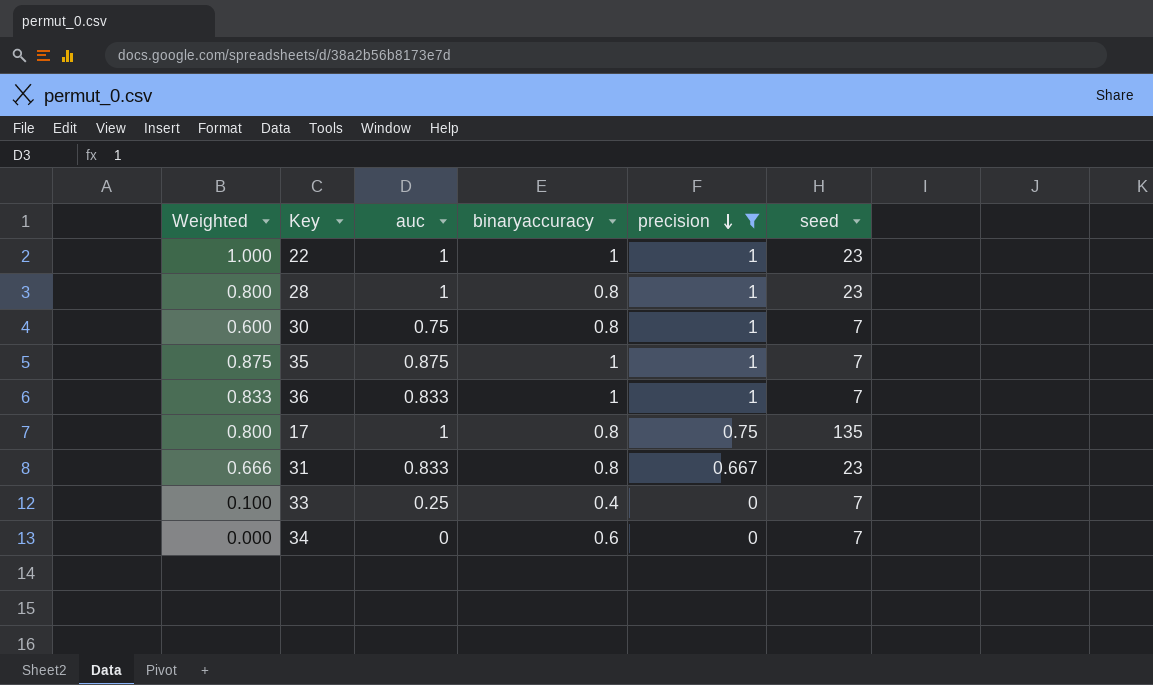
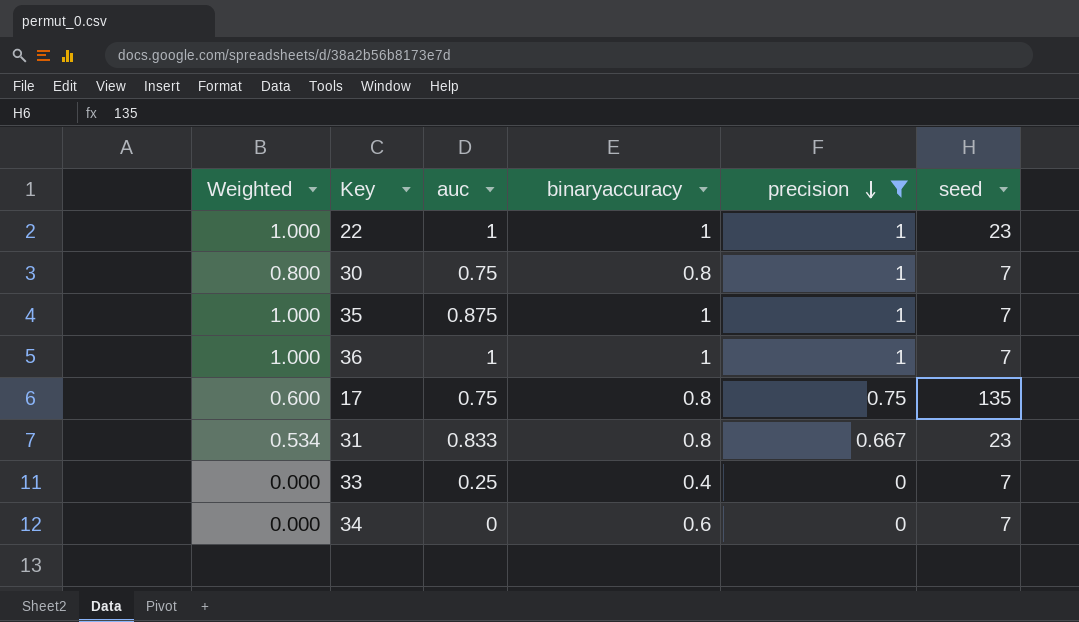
column Weighted | formula: [auc] * [binaryaccuracy] -> [binaryaccuracy] * [precision]
row 28: 0.800 | 1 | 0.8 | 1 | 23 -> none
36 | auc: 0.833 -> 1
17 | auc: 1 -> 0.75

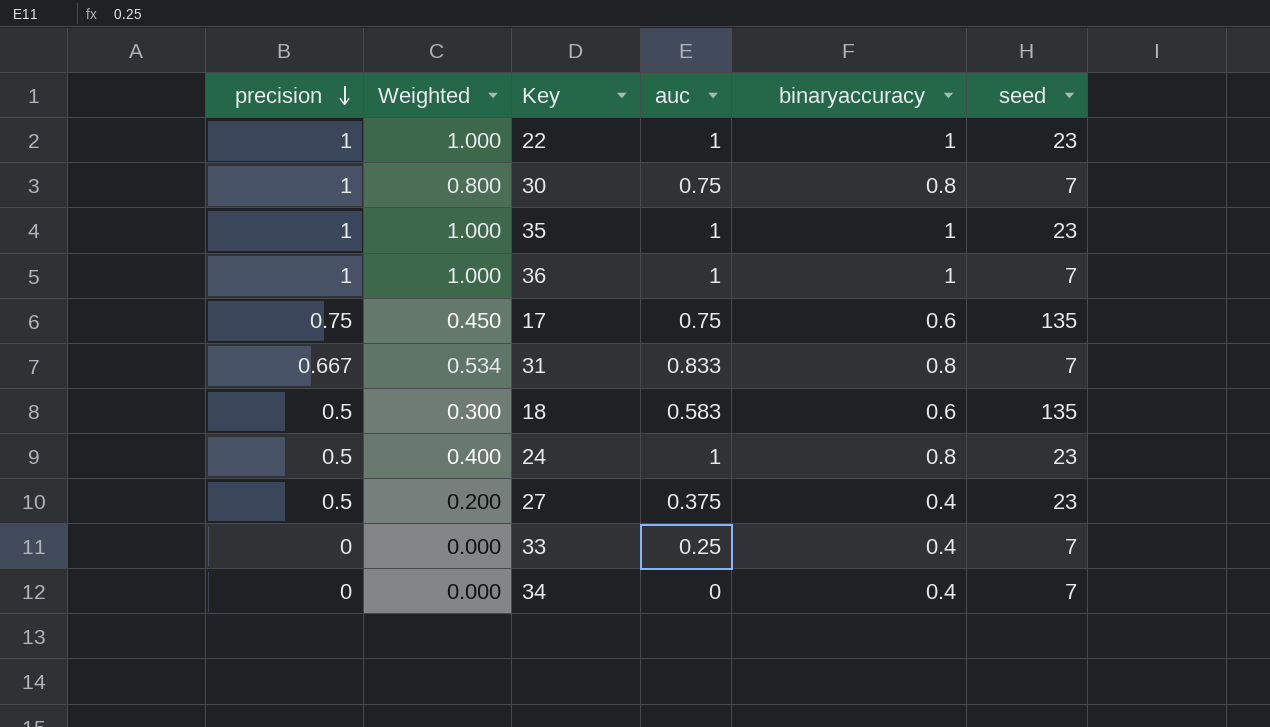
filter: precision != 0.5 -> none
column precision | position: 5 -> 1
35 | auc: 0.875 -> 1
35 | seed: 7 -> 23
17 | Weighted: 0.600 -> 0.450
17 | binaryaccuracy: 0.8 -> 0.6
31 | seed: 23 -> 7
34 | binaryaccuracy: 0.6 -> 0.4

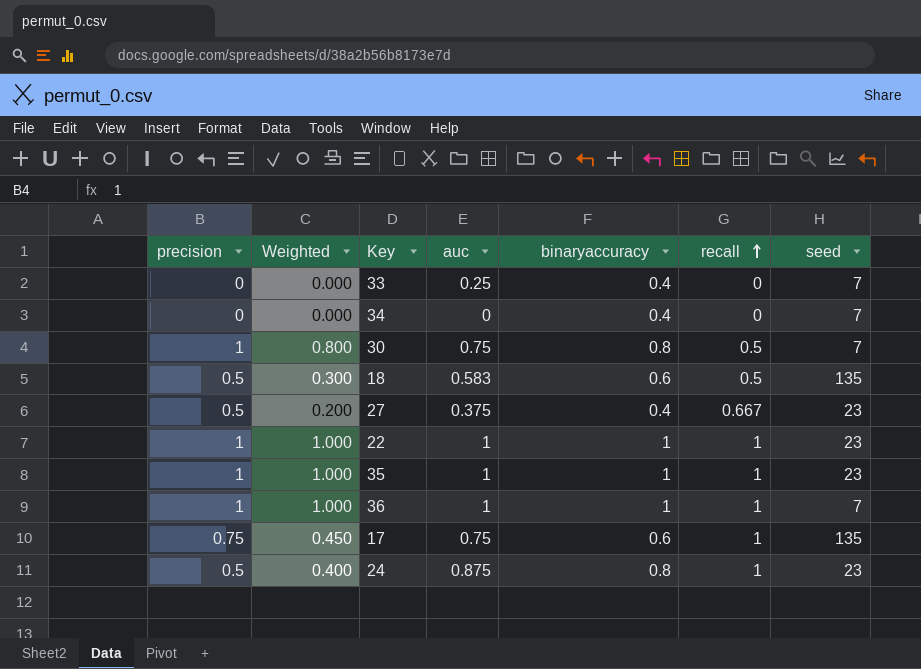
row order: precision descending -> recall ascending
column recall | position: none -> 6
row 31: 0.667 | 0.534 | 0.833 | 0.8 | 7 -> none
24 | auc: 1 -> 0.875

